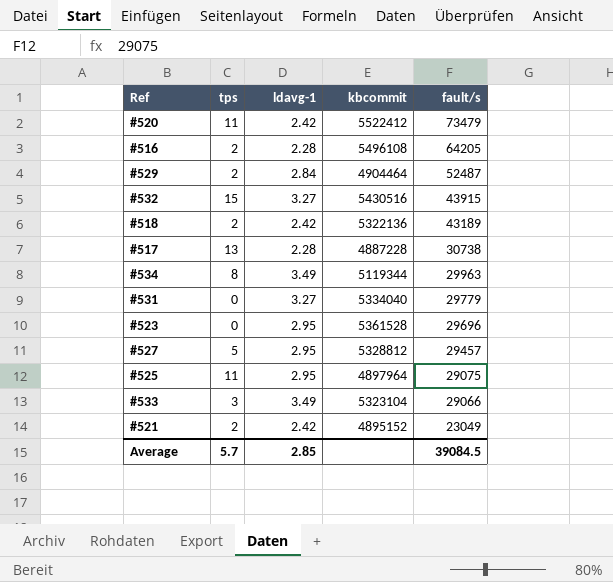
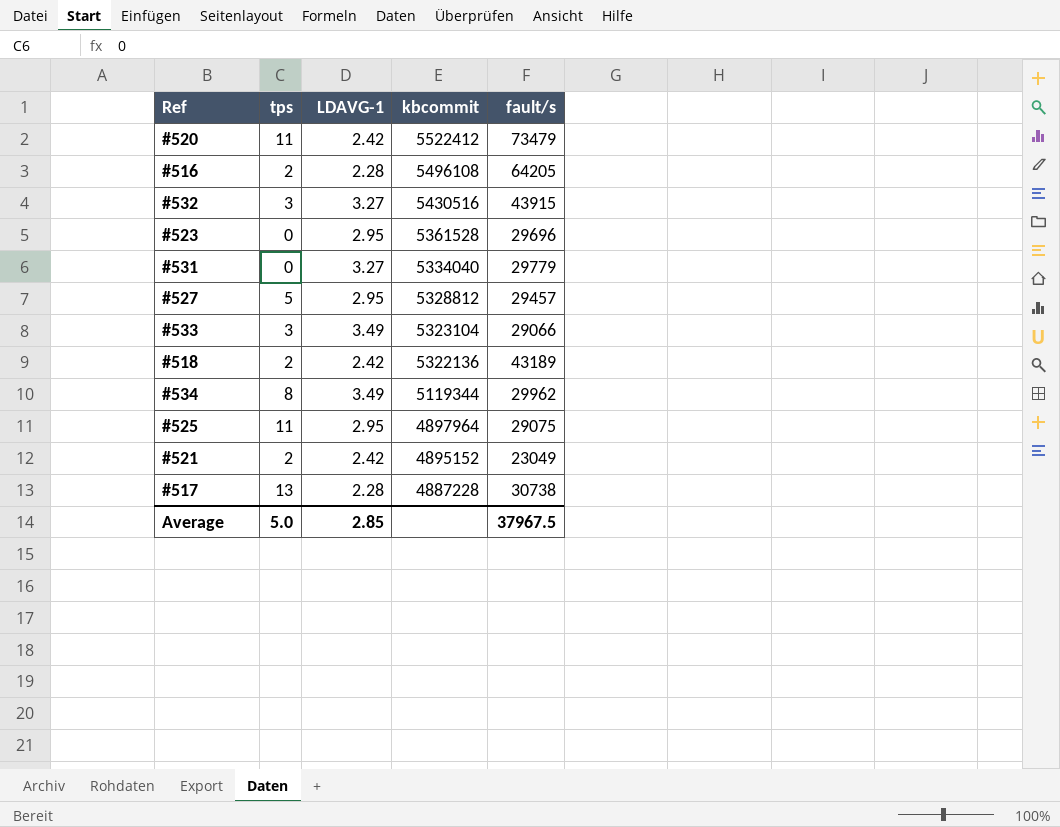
row order: fault/s descending -> kbcommit descending
column name: ldavg-1 -> LDAVG-1
row #529: 2 | 2.84 | 4904464 | 52487 -> none
#532 | tps: 15 -> 3
#534 | fault/s: 29963 -> 29962
Average | tps: 5.7 -> 5.0
Average | fault/s: 39084.5 -> 37967.5

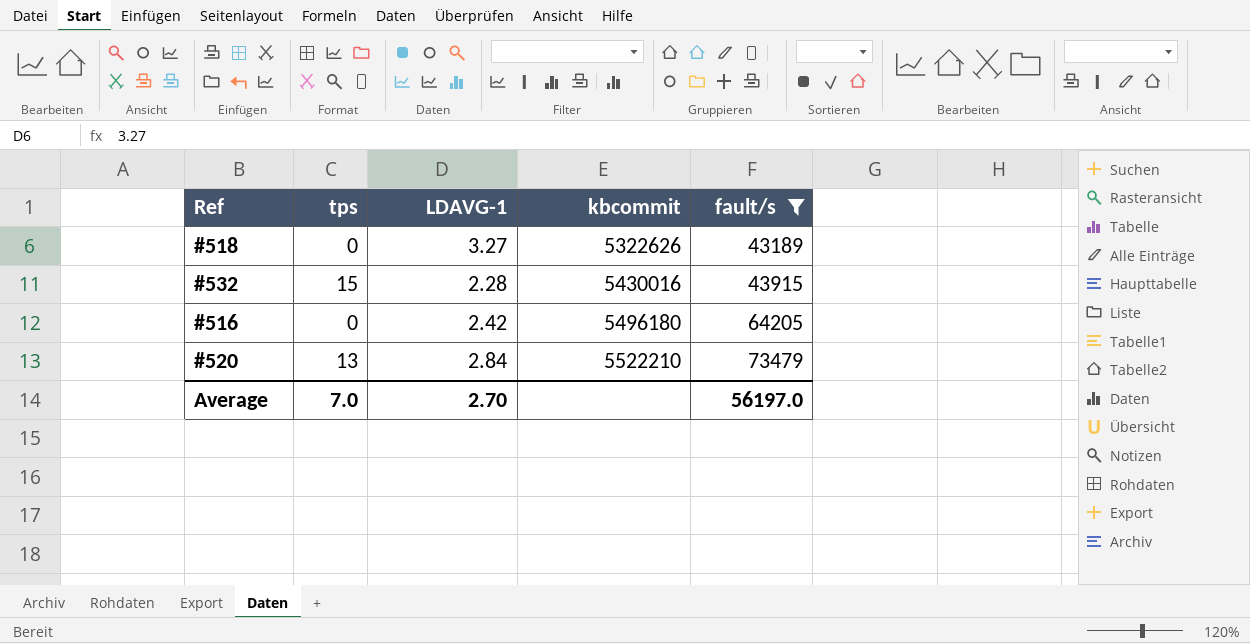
filter: none -> fault/s >= 43189
row order: kbcommit descending -> kbcommit ascending
#518 | tps: 2 -> 0
#518 | LDAVG-1: 2.42 -> 3.27
#518 | kbcommit: 5322136 -> 5322626
#532 | tps: 3 -> 15
#532 | LDAVG-1: 3.27 -> 2.28
#532 | kbcommit: 5430516 -> 5430016
#516 | tps: 2 -> 0
#516 | LDAVG-1: 2.28 -> 2.42
#516 | kbcommit: 5496108 -> 5496180
#520 | tps: 11 -> 13
#520 | LDAVG-1: 2.42 -> 2.84
#520 | kbcommit: 5522412 -> 5522210
Average | tps: 5.0 -> 7.0
Average | LDAVG-1: 2.85 -> 2.70
Average | fault/s: 37967.5 -> 56197.0

